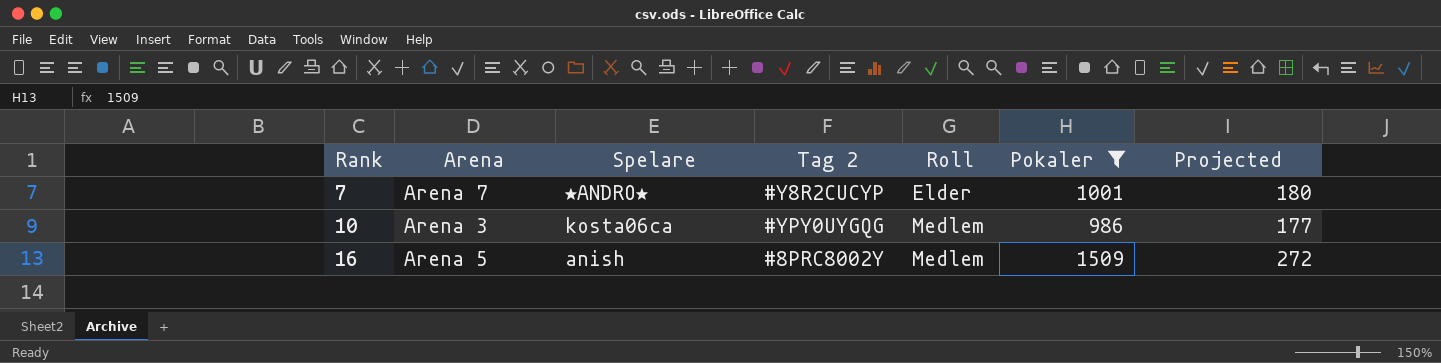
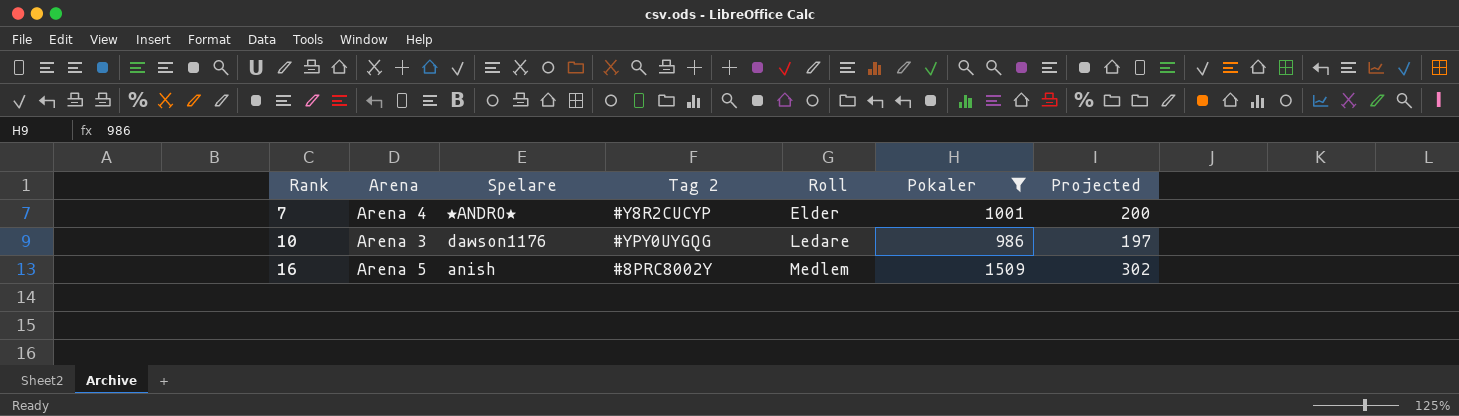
column Projected | formula: [Pokaler] * 0.18 -> [Pokaler] * 0.2
7 | Arena: Arena 7 -> Arena 4
10 | Spelare: kosta06ca -> dawson1176
10 | Roll: Medlem -> Ledare

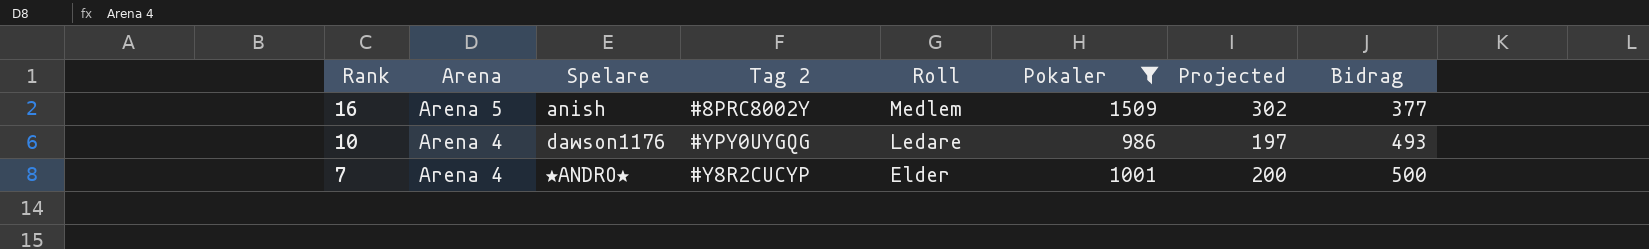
row order: Rank ascending -> Rank descending
column Bidrag | position: none -> 8
10 | Arena: Arena 3 -> Arena 4

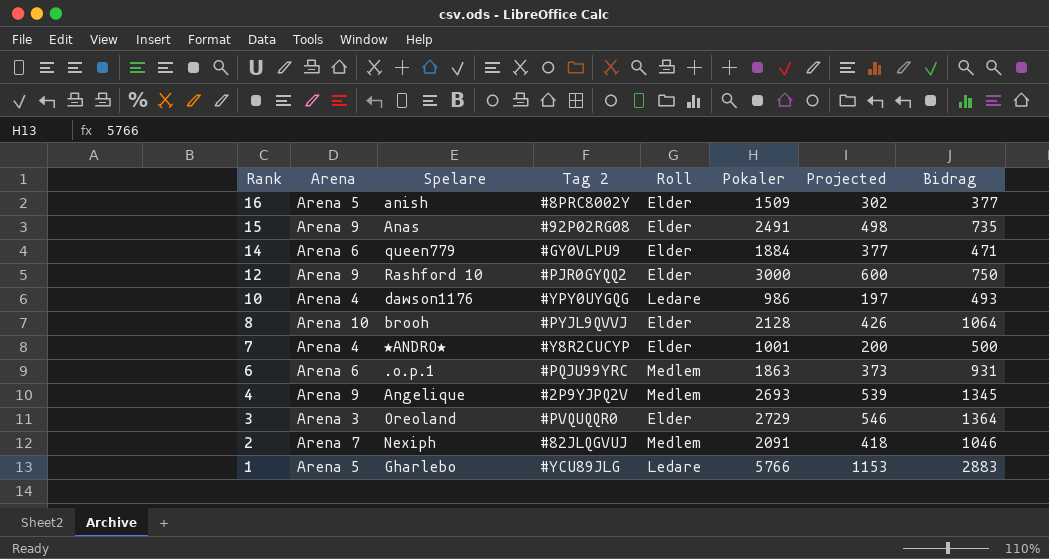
filter: Pokaler <= 1509 -> none
16 | Roll: Medlem -> Elder

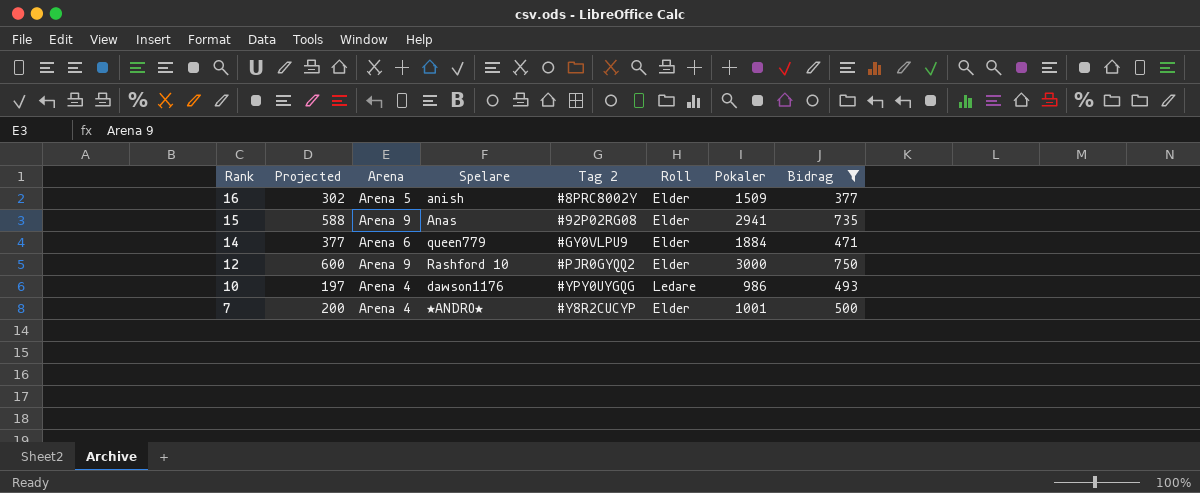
filter: none -> Bidrag <= 750
column Projected | position: 7 -> 2
15 | Projected: 498 -> 588
15 | Pokaler: 2491 -> 2941

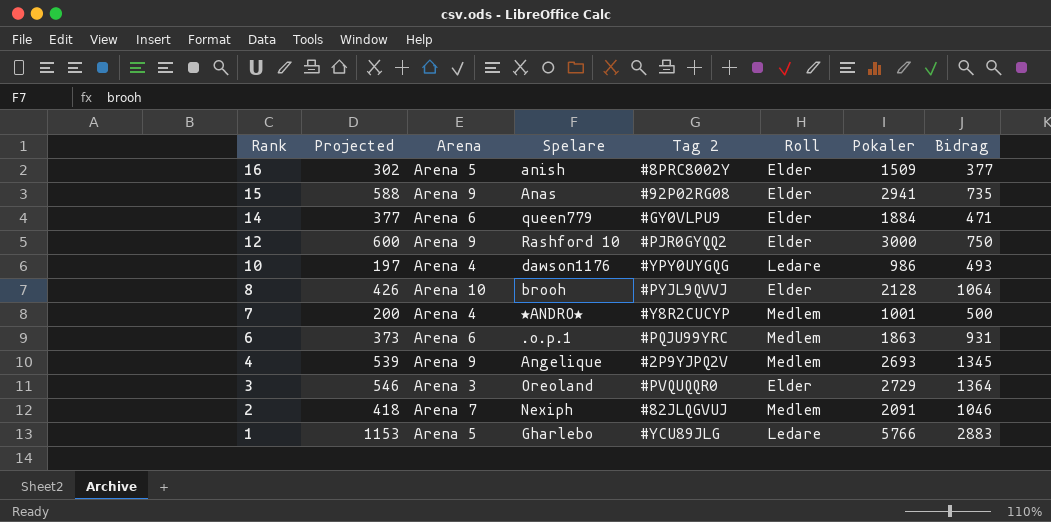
filter: Bidrag <= 750 -> none
7 | Roll: Elder -> Medlem

